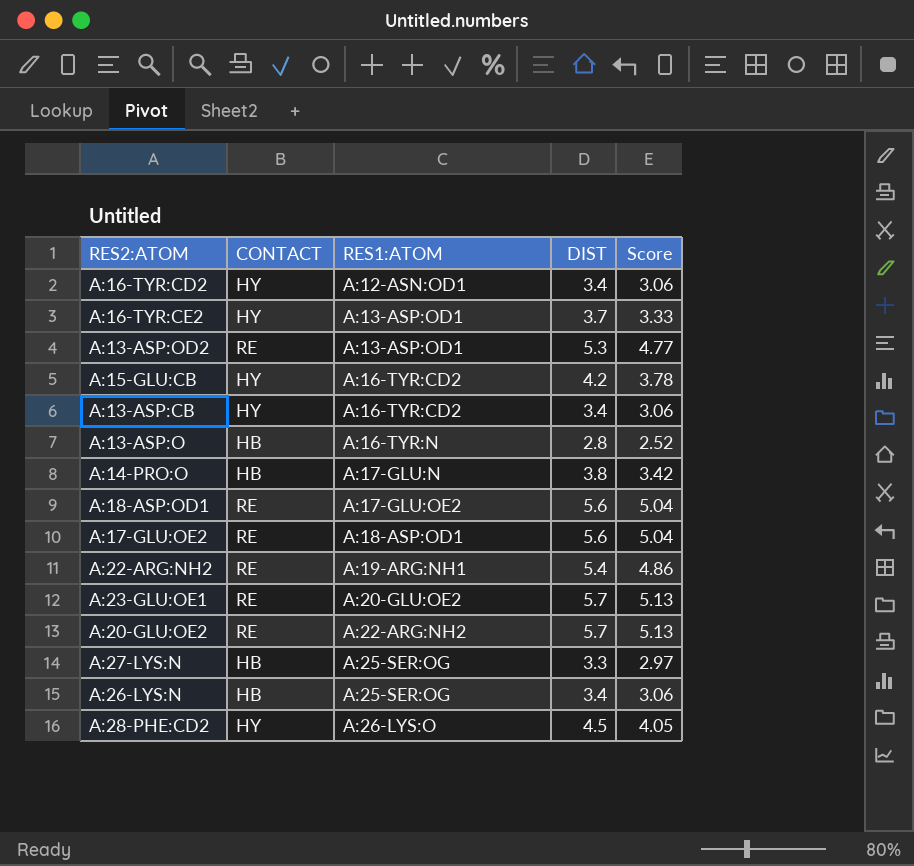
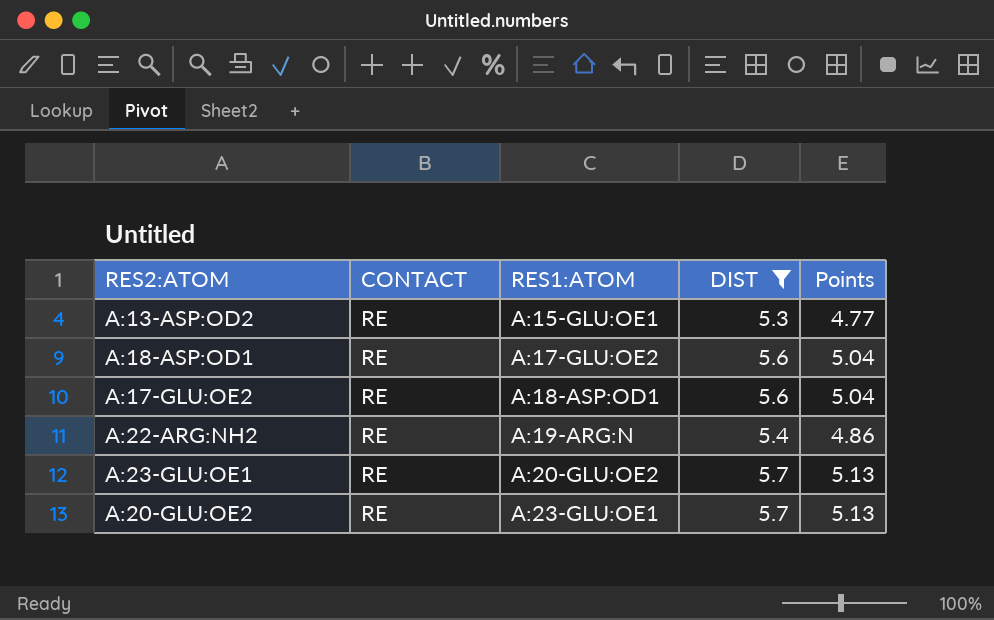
filter: none -> DIST >= 5.3
column name: Score -> Points
A:13-ASP:OD2 | RES1:ATOM: A:13-ASP:OD1 -> A:15-GLU:OE1
A:22-ARG:NH2 | RES1:ATOM: A:19-ARG:NH1 -> A:19-ARG:N
A:20-GLU:OE2 | RES1:ATOM: A:22-ARG:NH2 -> A:23-GLU:OE1

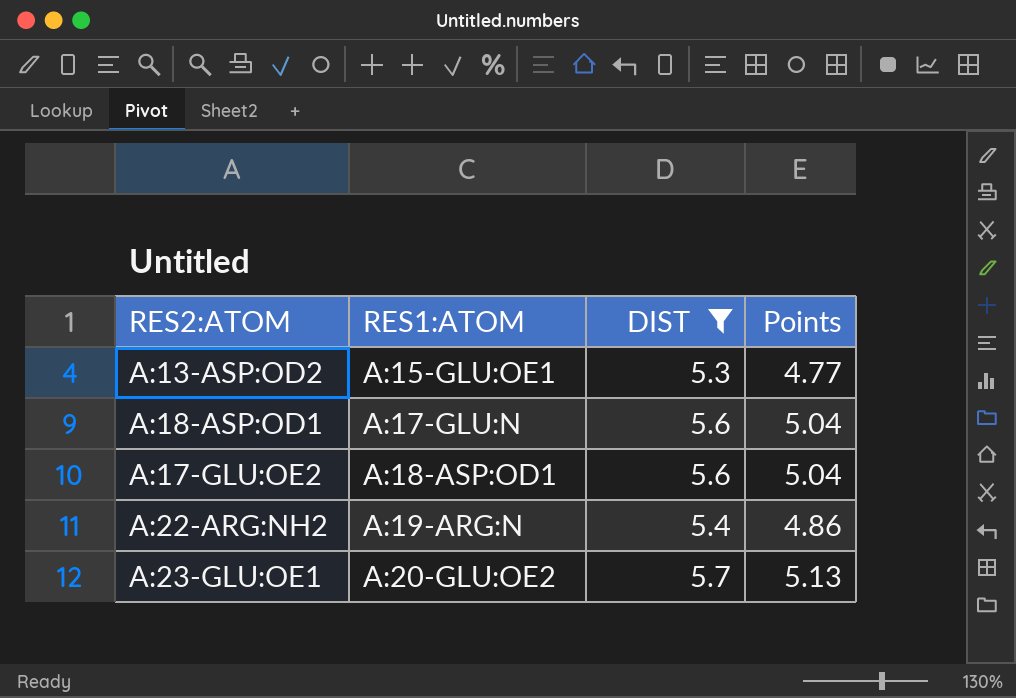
column CONTACT | position: 2 -> none
row A:20-GLU:OE2: RE | A:23-GLU:OE1 | 5.7 | 5.13 -> none
A:18-ASP:OD1 | RES1:ATOM: A:17-GLU:OE2 -> A:17-GLU:N

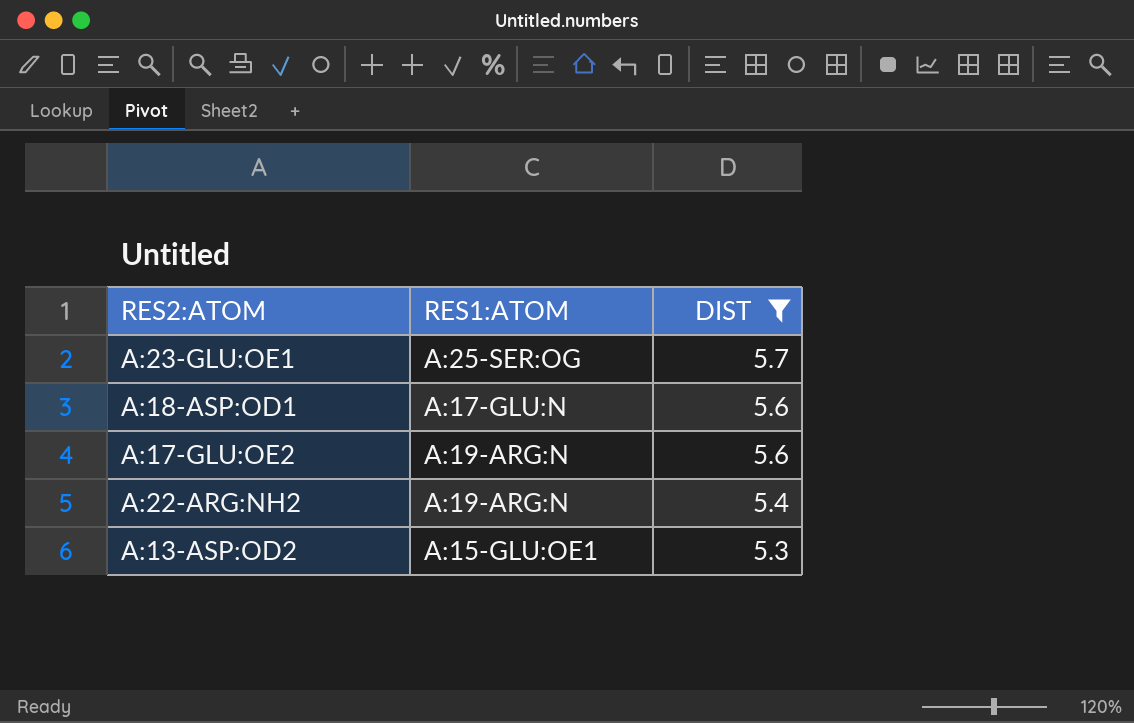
row order: RES1:ATOM ascending -> DIST descending
column Points | formula: [DIST] * 0.9 -> none
A:23-GLU:OE1 | RES1:ATOM: A:20-GLU:OE2 -> A:25-SER:OG
A:17-GLU:OE2 | RES1:ATOM: A:18-ASP:OD1 -> A:19-ARG:N

